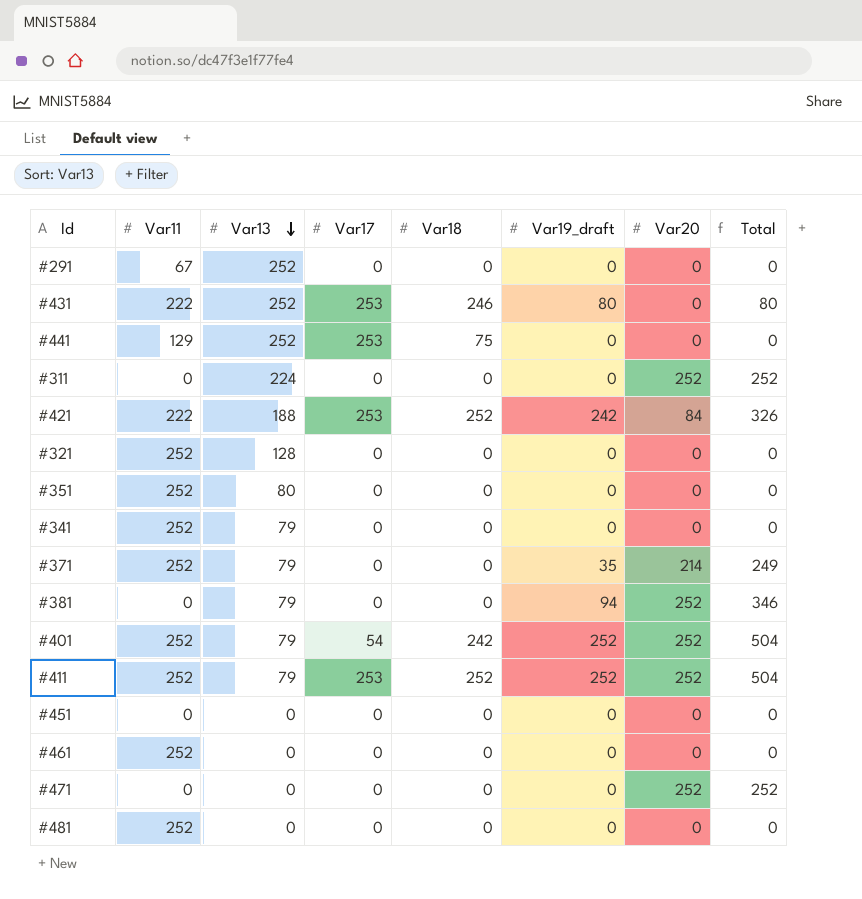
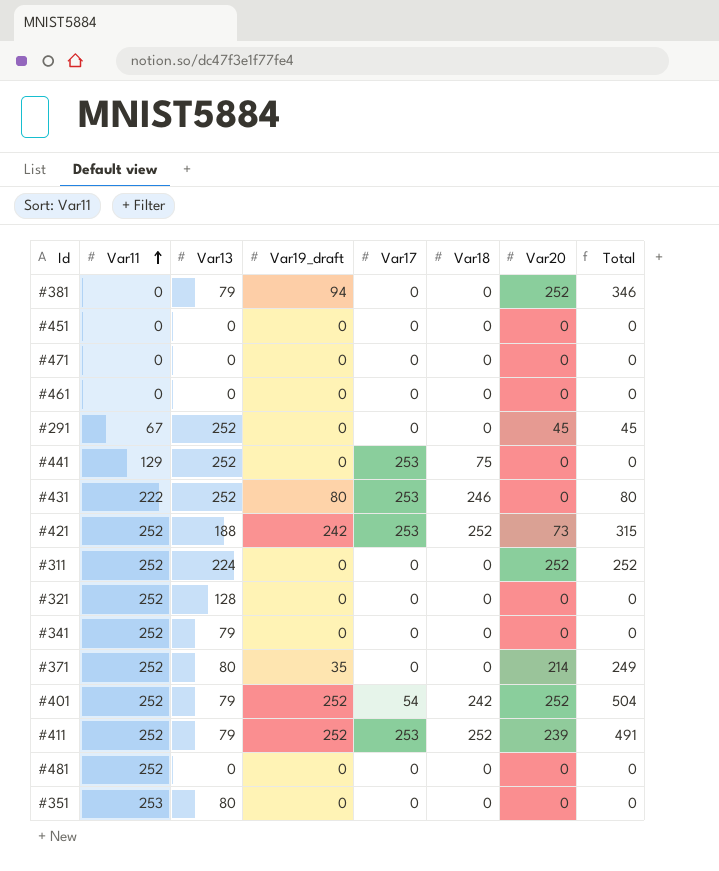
row order: Var13 descending -> Var11 ascending
column Var19_draft | position: 6 -> 4
#471 | Var20: 252 -> 0
#471 | Total: 252 -> 0
#461 | Var11: 252 -> 0
#291 | Var20: 0 -> 45
#291 | Total: 0 -> 45
#421 | Var11: 222 -> 252
#421 | Var20: 84 -> 73
#421 | Total: 326 -> 315
#311 | Var11: 0 -> 252
#371 | Var13: 79 -> 80
#411 | Var20: 252 -> 239
#411 | Total: 504 -> 491
#351 | Var11: 252 -> 253

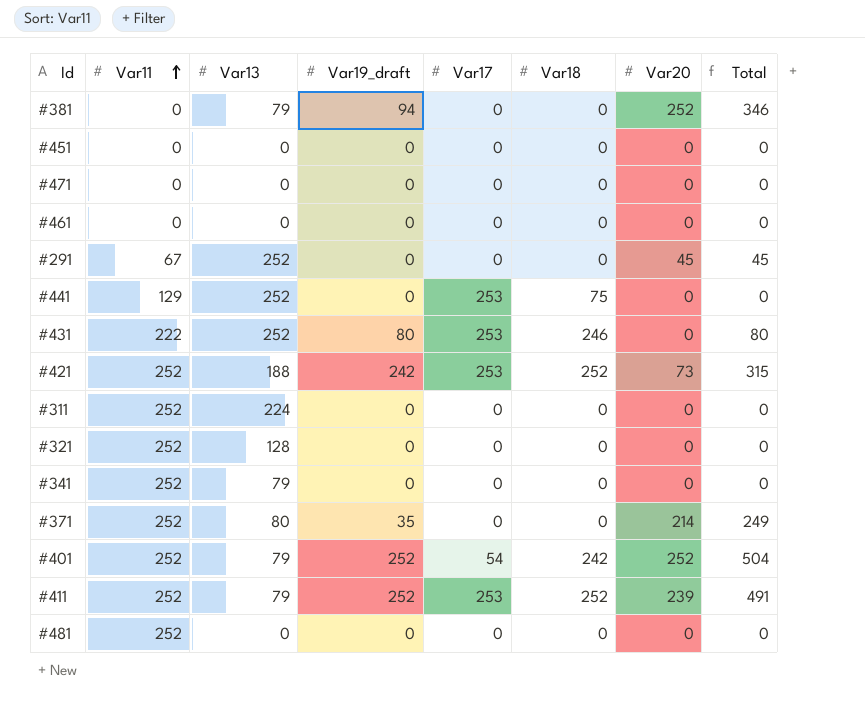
row #351: 253 | 80 | 0 | 0 | 0 | 0 | 0 -> none
#311 | Var20: 252 -> 0
#311 | Total: 252 -> 0

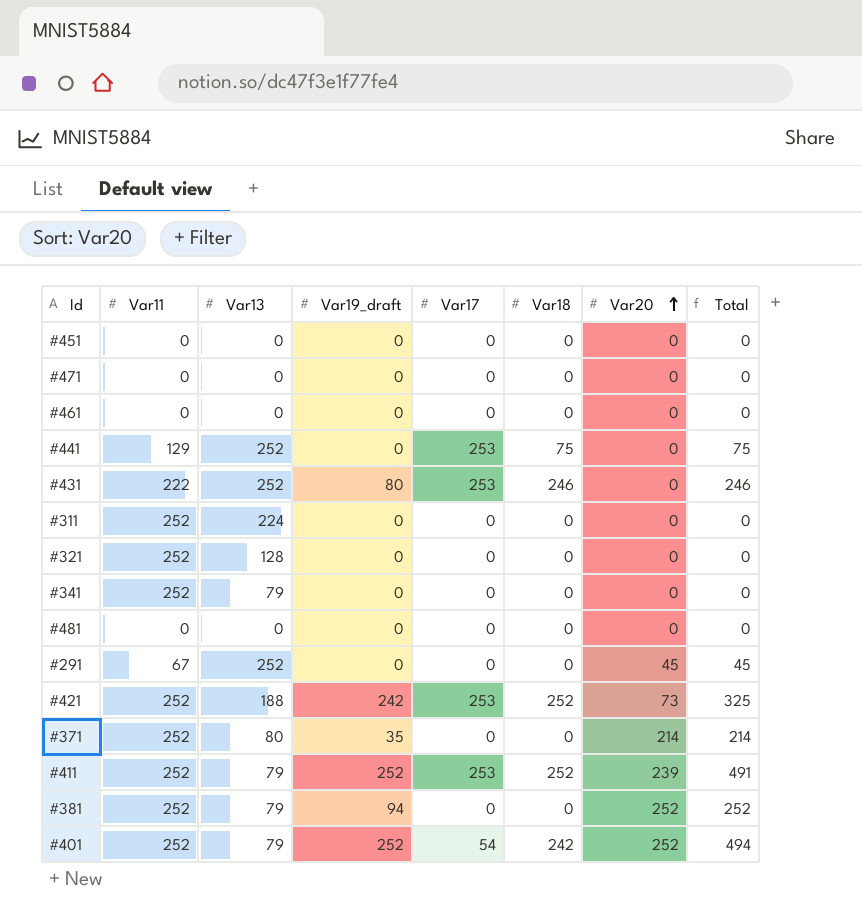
row order: Var11 ascending -> Var20 ascending
column Total | formula: [Var19_draft] + [Var20] -> [Var18] + [Var20]
#481 | Var11: 252 -> 0
#381 | Var11: 0 -> 252

